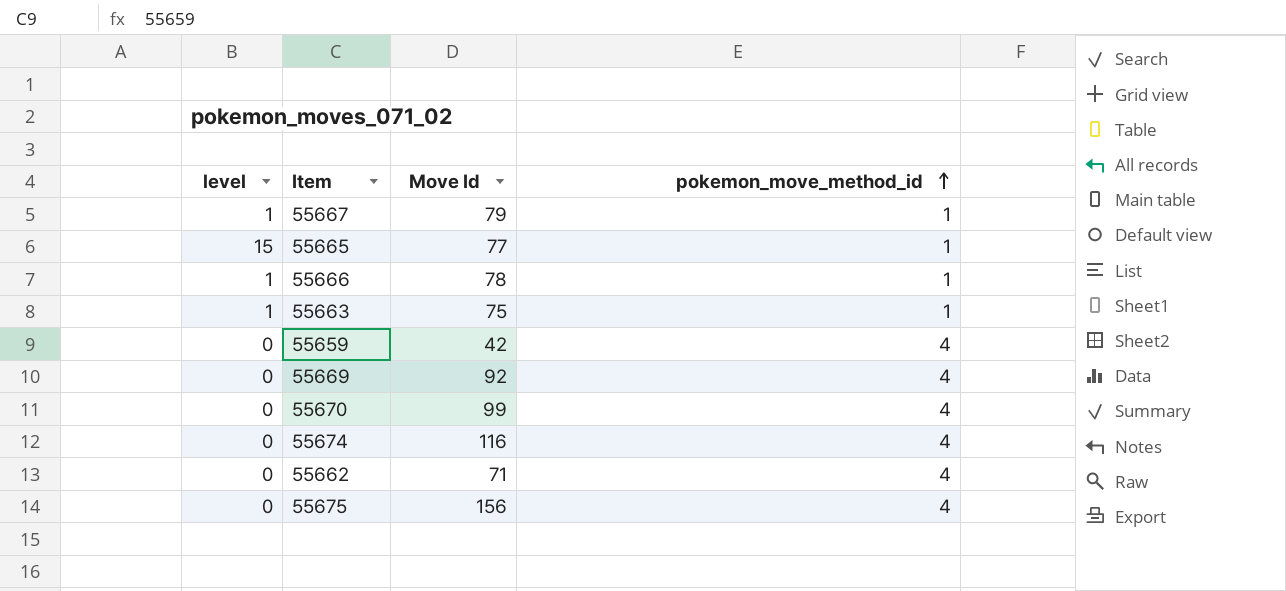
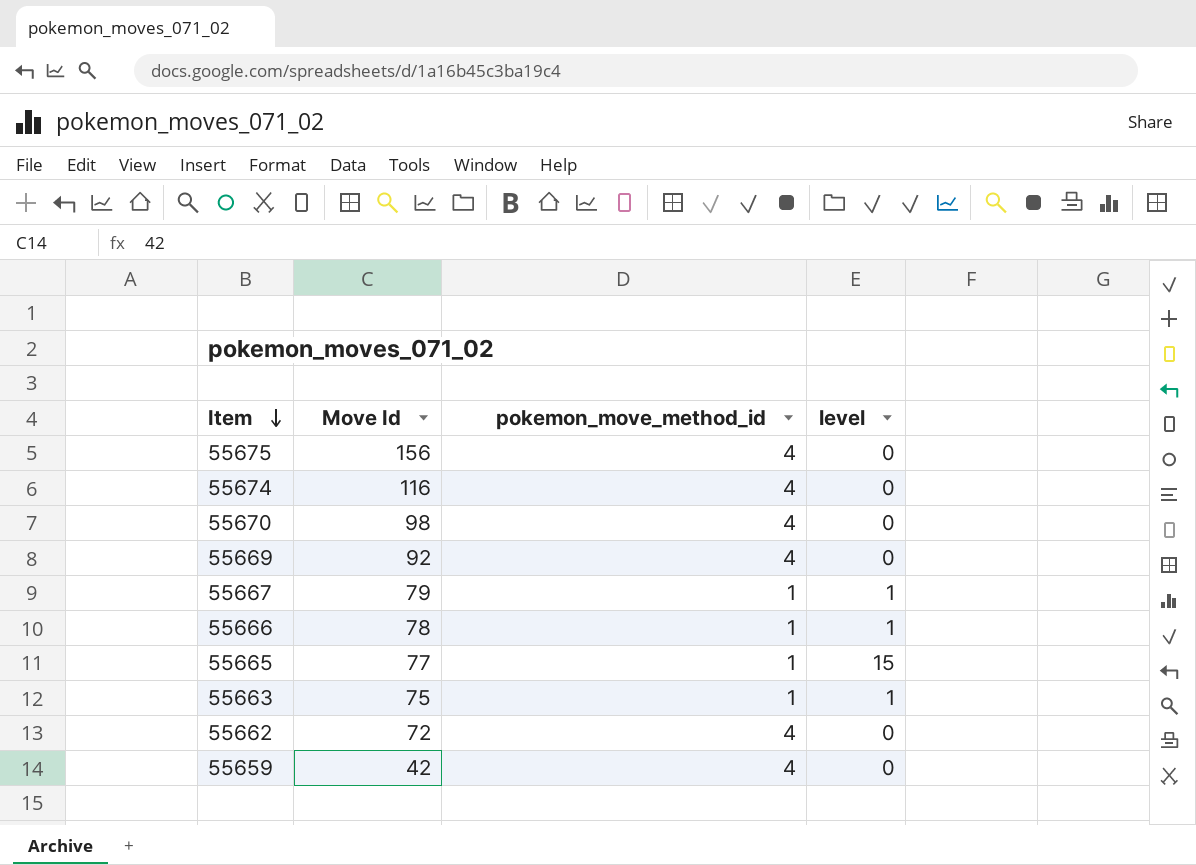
row order: pokemon_move_method_id ascending -> Item descending
column level | position: 1 -> 4
55670 | Move Id: 99 -> 98
55662 | Move Id: 71 -> 72

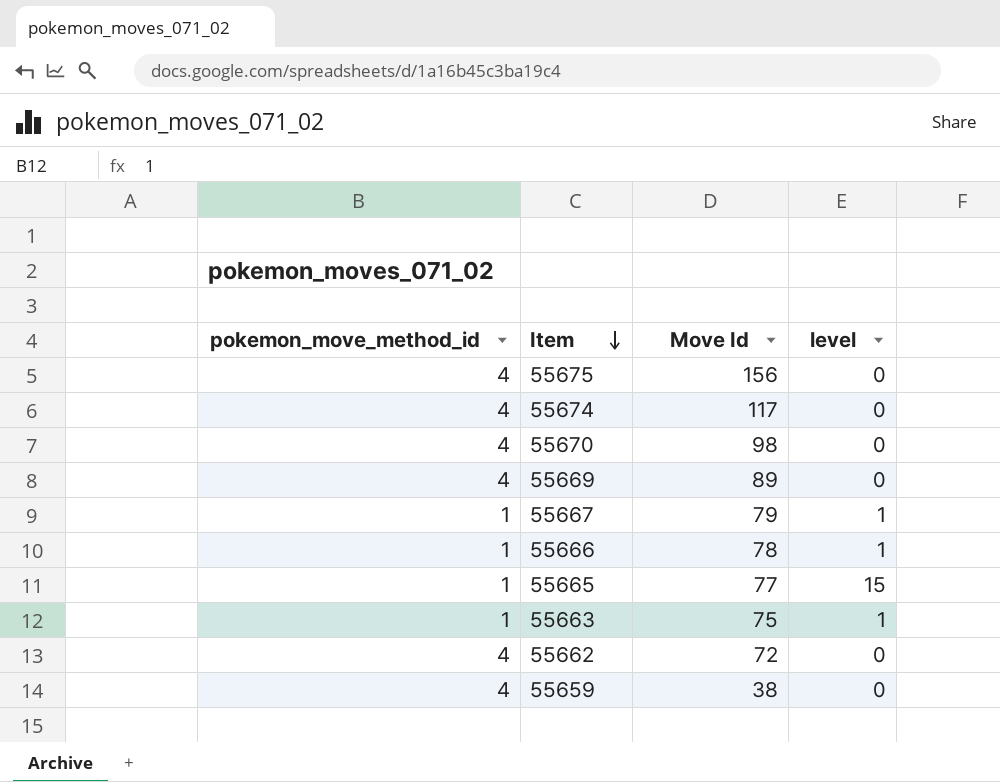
column pokemon_move_method_id | position: 3 -> 1
55674 | Move Id: 116 -> 117
55669 | Move Id: 92 -> 89
55659 | Move Id: 42 -> 38

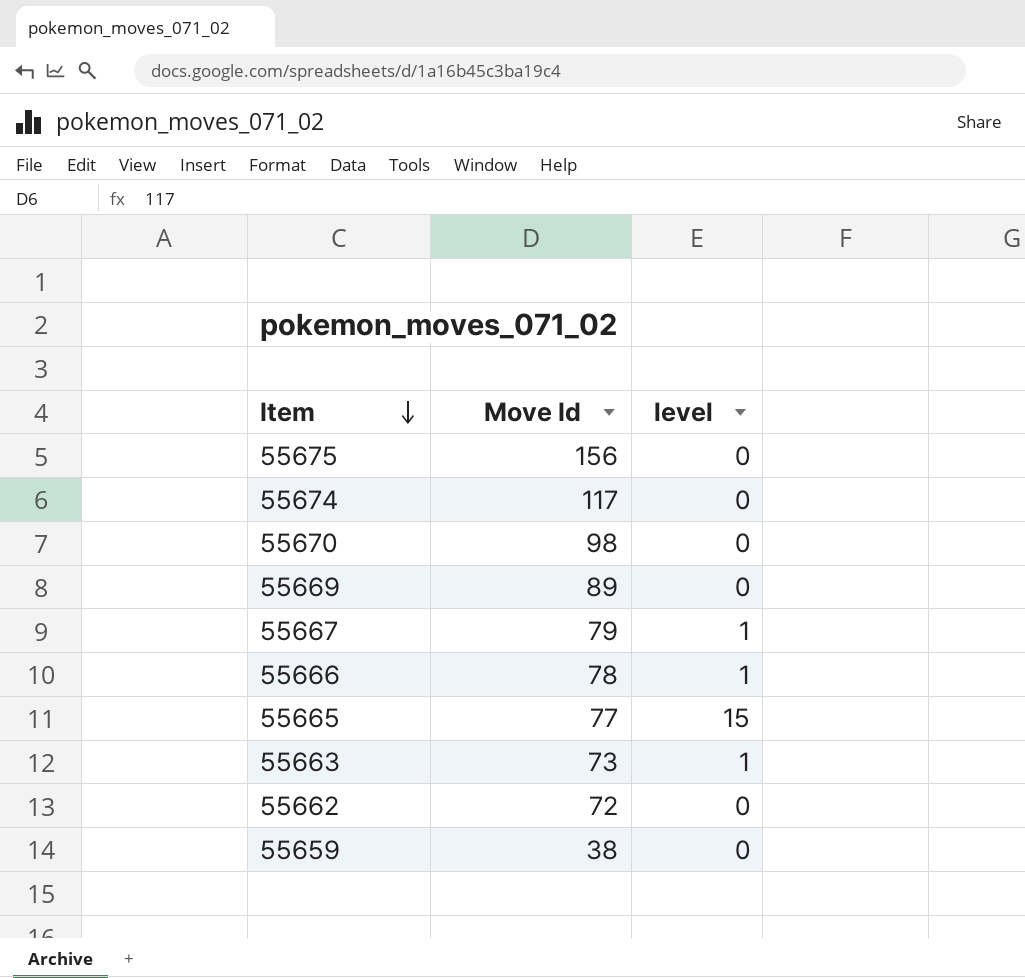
column pokemon_move_method_id | position: 1 -> none
55663 | Move Id: 75 -> 73

